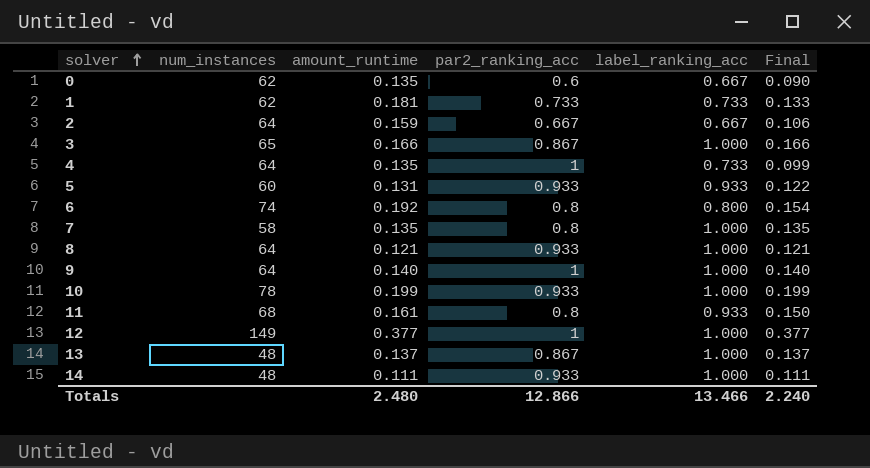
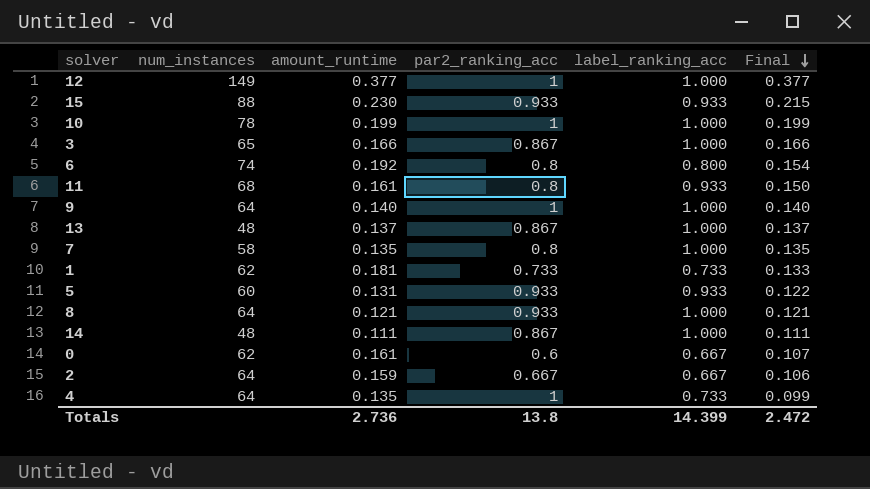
row order: solver ascending -> Final descending
row 15: none -> 88 | 0.230 | 0.933 | 0.933 | 0.215
10 | par2_ranking_acc: 0.933 -> 1
14 | par2_ranking_acc: 0.933 -> 0.867
0 | amount_runtime: 0.135 -> 0.161
0 | Final: 0.090 -> 0.107
Totals | amount_runtime: 2.480 -> 2.736
Totals | par2_ranking_acc: 12.866 -> 13.8
Totals | label_ranking_acc: 13.466 -> 14.399
Totals | Final: 2.240 -> 2.472

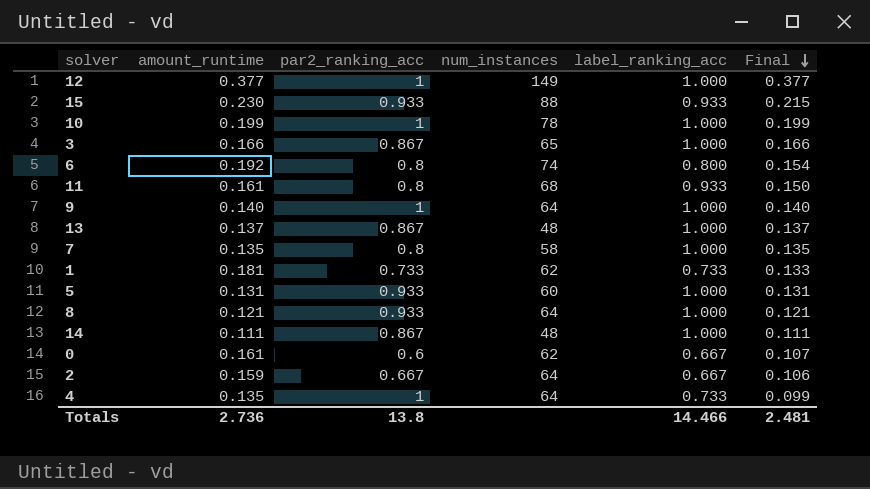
column num_instances | position: 2 -> 4
5 | label_ranking_acc: 0.933 -> 1.000
5 | Final: 0.122 -> 0.131
Totals | label_ranking_acc: 14.399 -> 14.466
Totals | Final: 2.472 -> 2.481

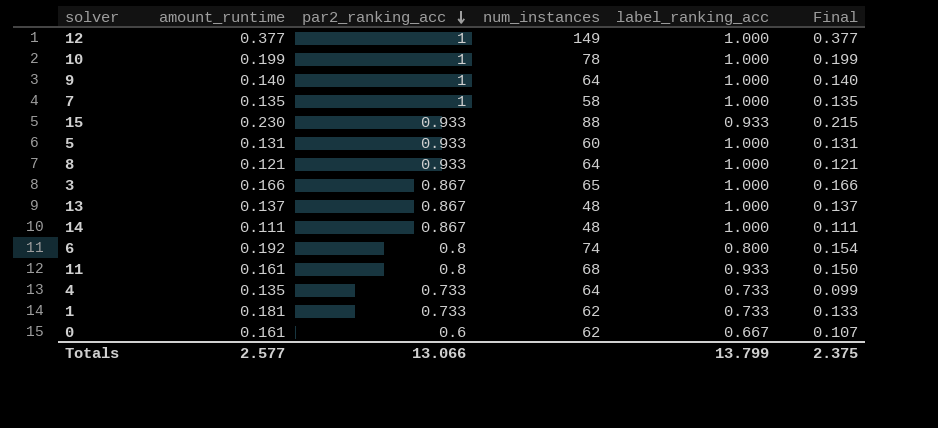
row order: Final descending -> par2_ranking_acc descending
row 2: 0.159 | 0.667 | 64 | 0.667 | 0.106 -> none
7 | par2_ranking_acc: 0.8 -> 1
4 | par2_ranking_acc: 1 -> 0.733
Totals | amount_runtime: 2.736 -> 2.577
Totals | par2_ranking_acc: 13.8 -> 13.066
Totals | label_ranking_acc: 14.466 -> 13.799
Totals | Final: 2.481 -> 2.375

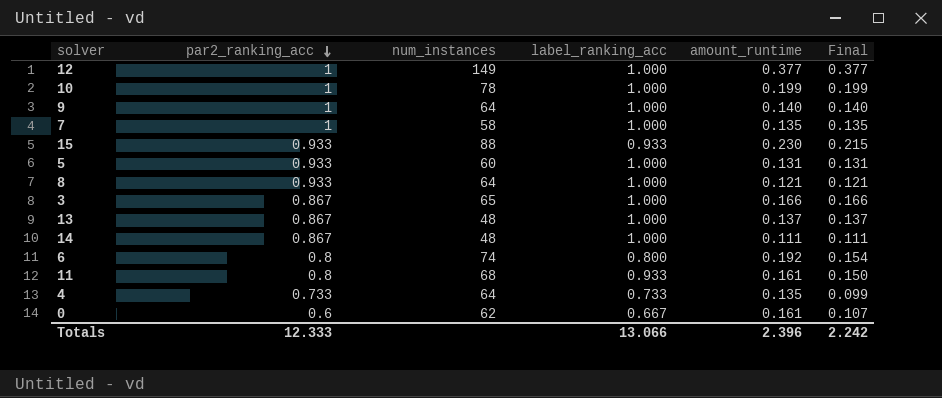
column amount_runtime | position: 2 -> 5
row 1: 0.181 | 0.733 | 62 | 0.733 | 0.133 -> none
Totals | par2_ranking_acc: 13.066 -> 12.333
Totals | label_ranking_acc: 13.799 -> 13.066
Totals | amount_runtime: 2.577 -> 2.396
Totals | Final: 2.375 -> 2.242

